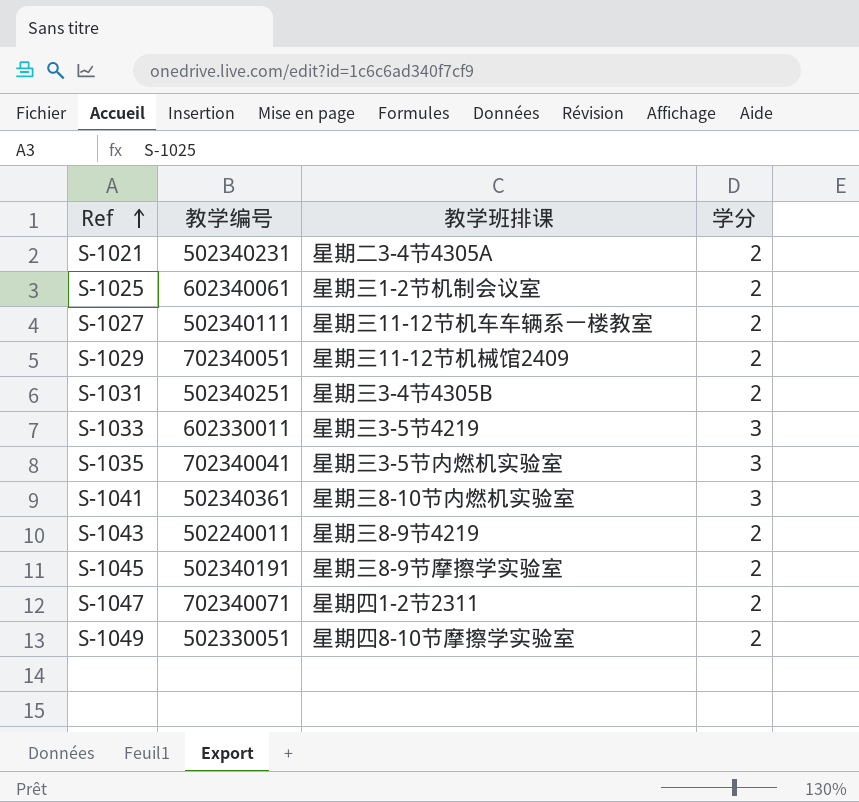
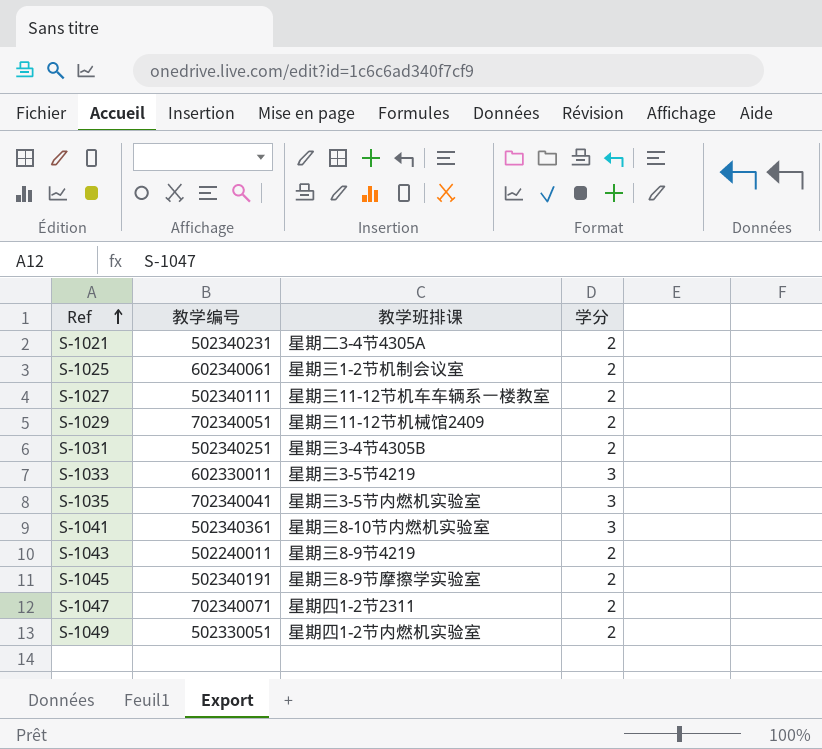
S-1049 | 教学班排课: 星期四8-10节摩擦学实验室 -> 星期四1-2节内燃机实验室

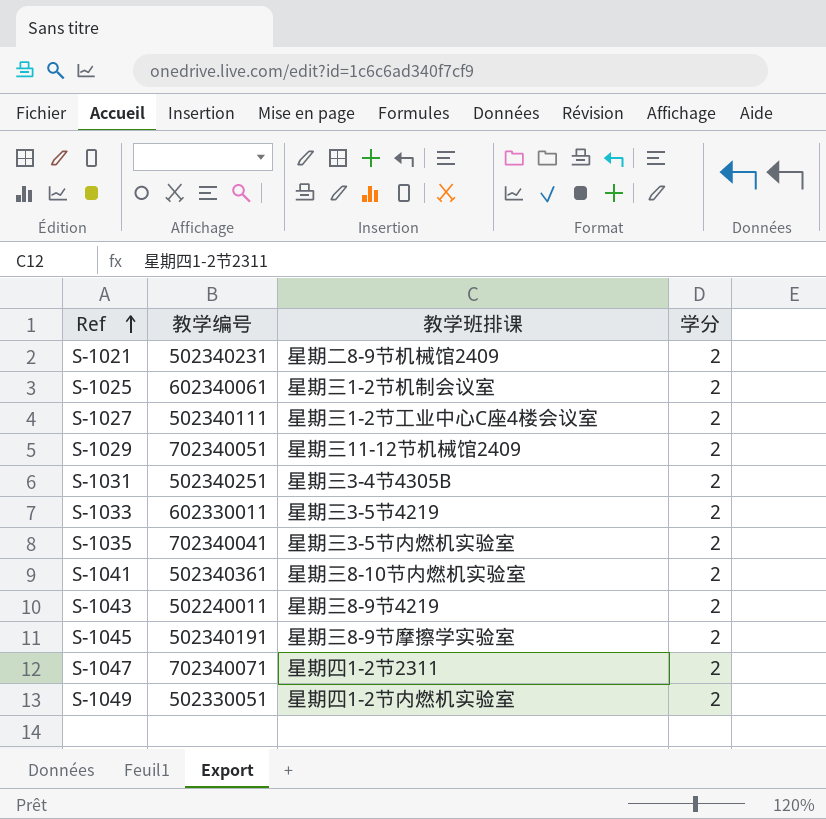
S-1021 | 教学班排课: 星期二3-4节4305A -> 星期二8-9节机械馆2409
S-1027 | 教学班排课: 星期三11-12节机车车辆系一楼教室 -> 星期三1-2节工业中心C座4楼会议室
S-1033 | 学分: 3 -> 2
S-1035 | 学分: 3 -> 2
S-1041 | 学分: 3 -> 2

